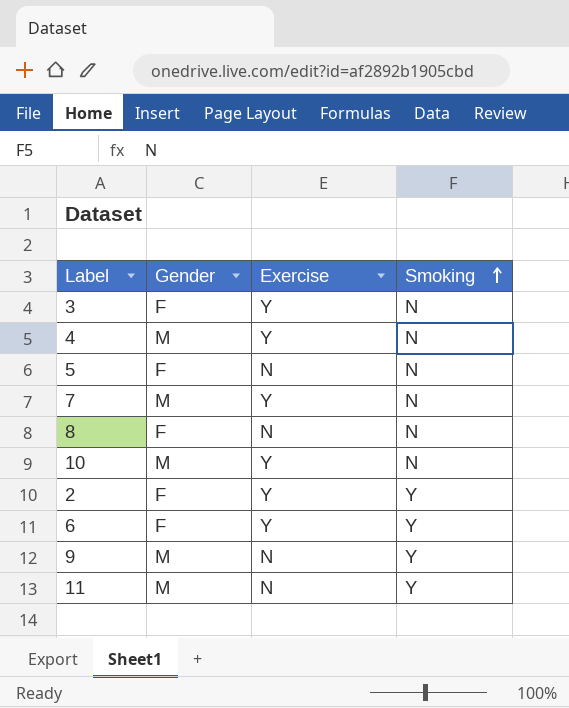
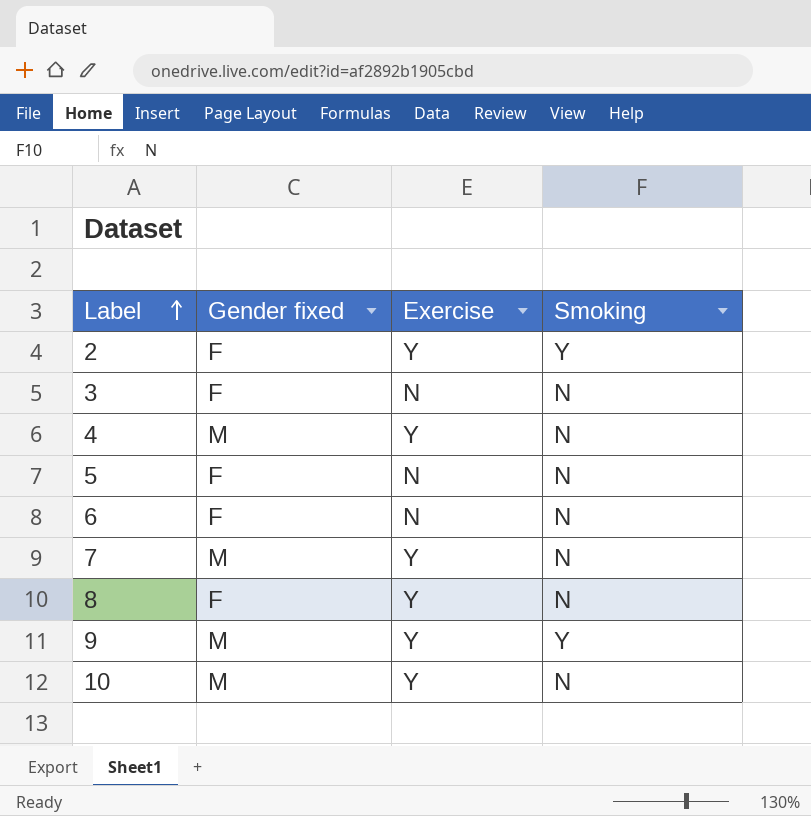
row order: Smoking ascending -> Label ascending
column name: Gender -> Gender fixed
row 11: M | N | Y -> none
3 | Exercise: Y -> N
6 | Exercise: Y -> N
6 | Smoking: Y -> N
8 | Exercise: N -> Y
9 | Exercise: N -> Y

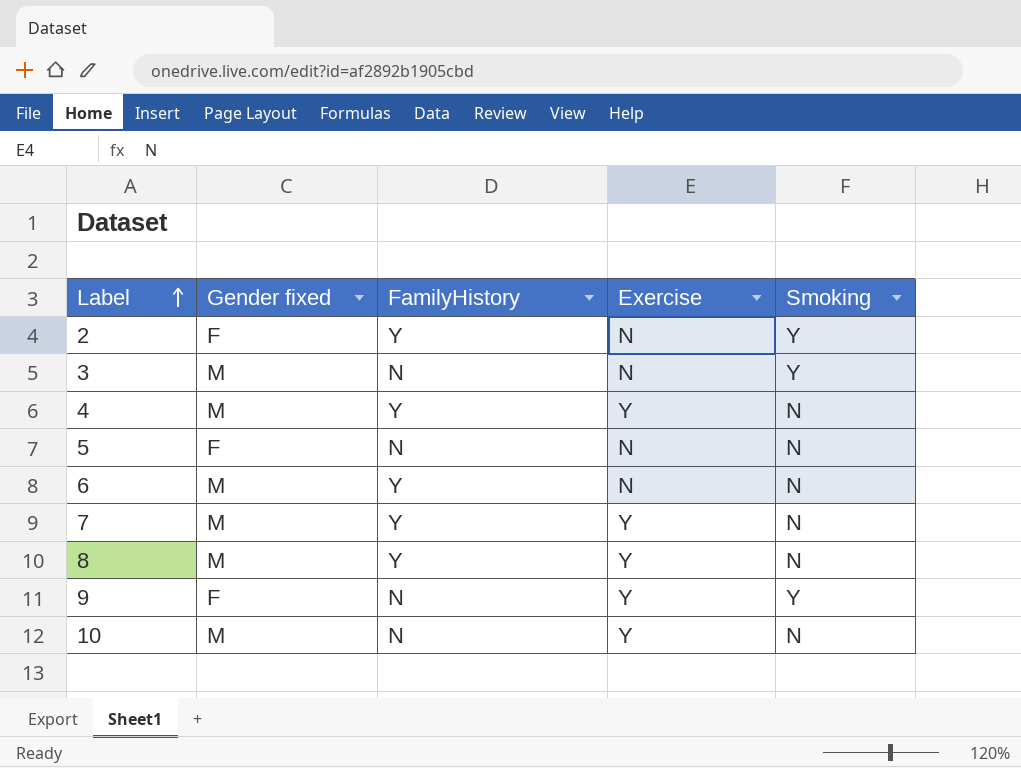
column FamilyHistory | position: none -> 3
2 | Exercise: Y -> N
3 | Gender fixed: F -> M
3 | Smoking: N -> Y
6 | Gender fixed: F -> M
8 | Gender fixed: F -> M
9 | Gender fixed: M -> F

